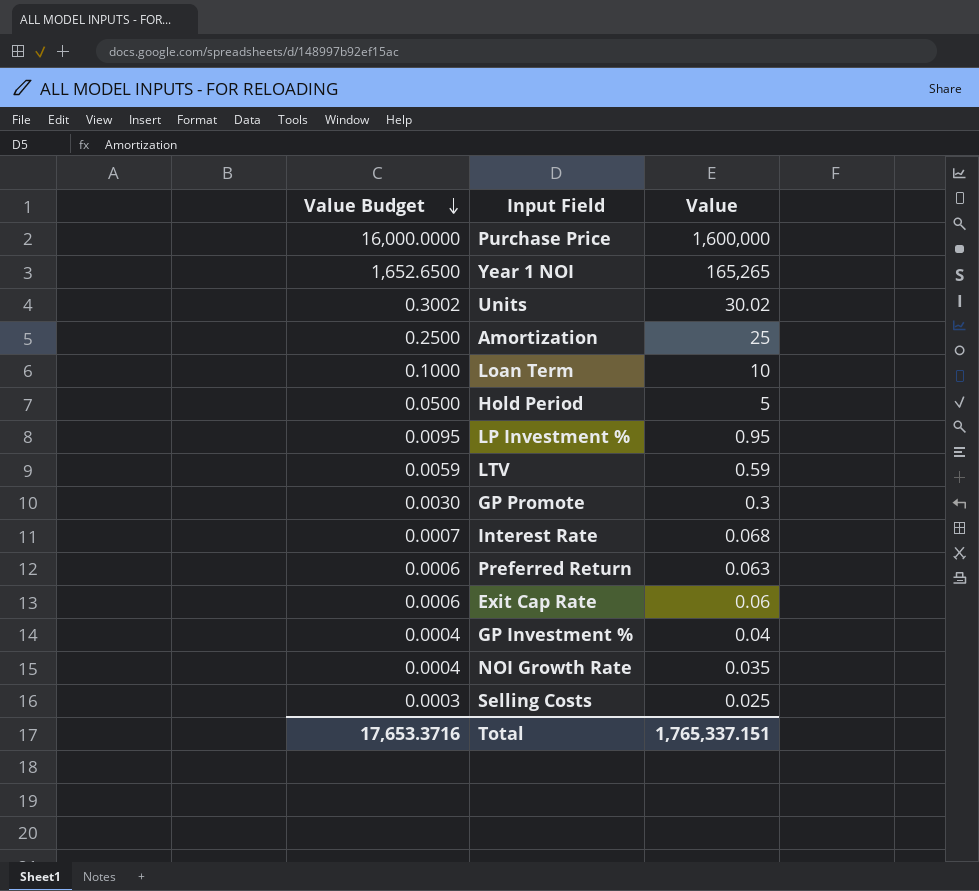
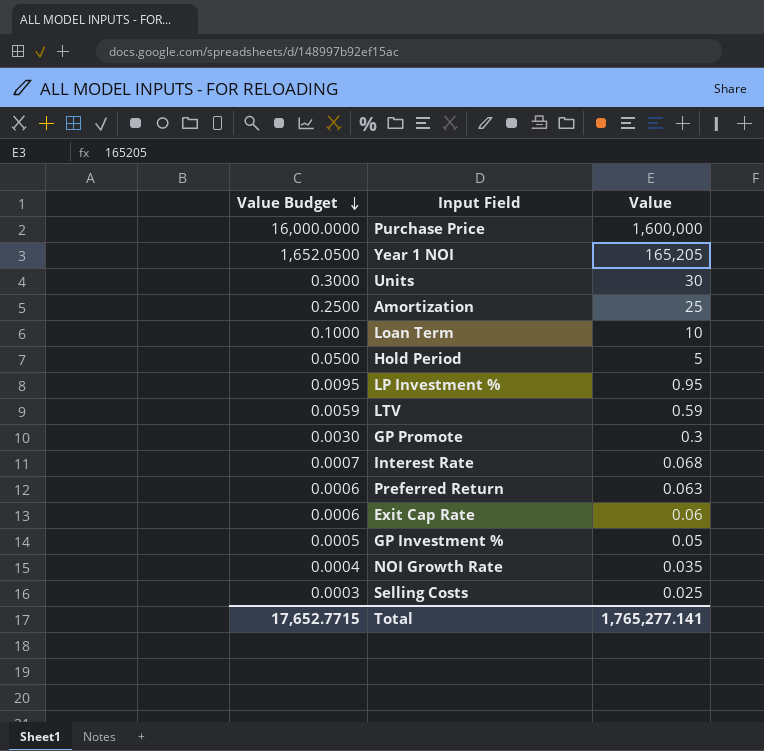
Year 1 NOI | Value Budget: 1,652.6500 -> 1,652.0500
Year 1 NOI | Value: 165,265 -> 165,205
Units | Value Budget: 0.3002 -> 0.3000
Units | Value: 30.02 -> 30
GP Investment % | Value Budget: 0.0004 -> 0.0005
GP Investment % | Value: 0.04 -> 0.05
Total | Value Budget: 17,653.3716 -> 17,652.7715
Total | Value: 1,765,337.151 -> 1,765,277.141

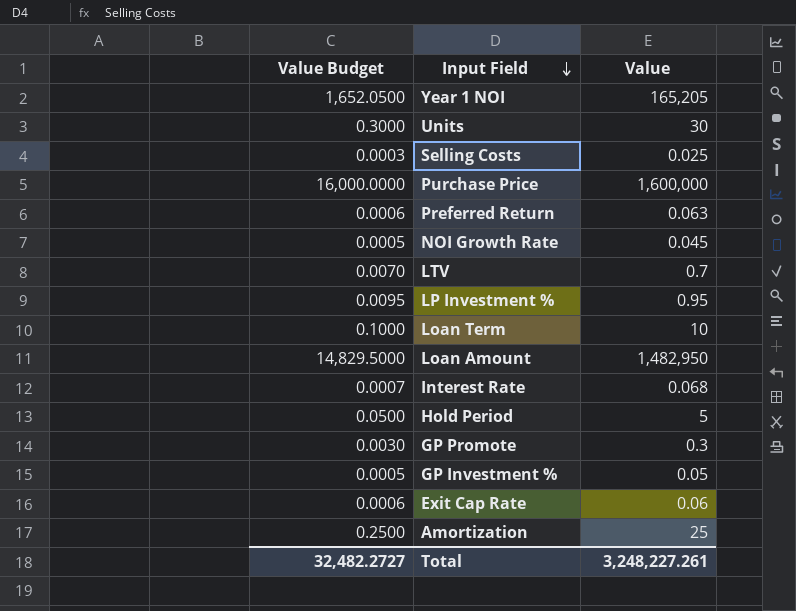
row order: Value Budget descending -> Input Field descending
NOI Growth Rate | Value Budget: 0.0004 -> 0.0005
NOI Growth Rate | Value: 0.035 -> 0.045
LTV | Value Budget: 0.0059 -> 0.0070
LTV | Value: 0.59 -> 0.7
row Loan Amount: none -> 14,829.5000 | 1,482,950
Total | Value Budget: 17,652.7715 -> 32,482.2727
Total | Value: 1,765,277.141 -> 3,248,227.261

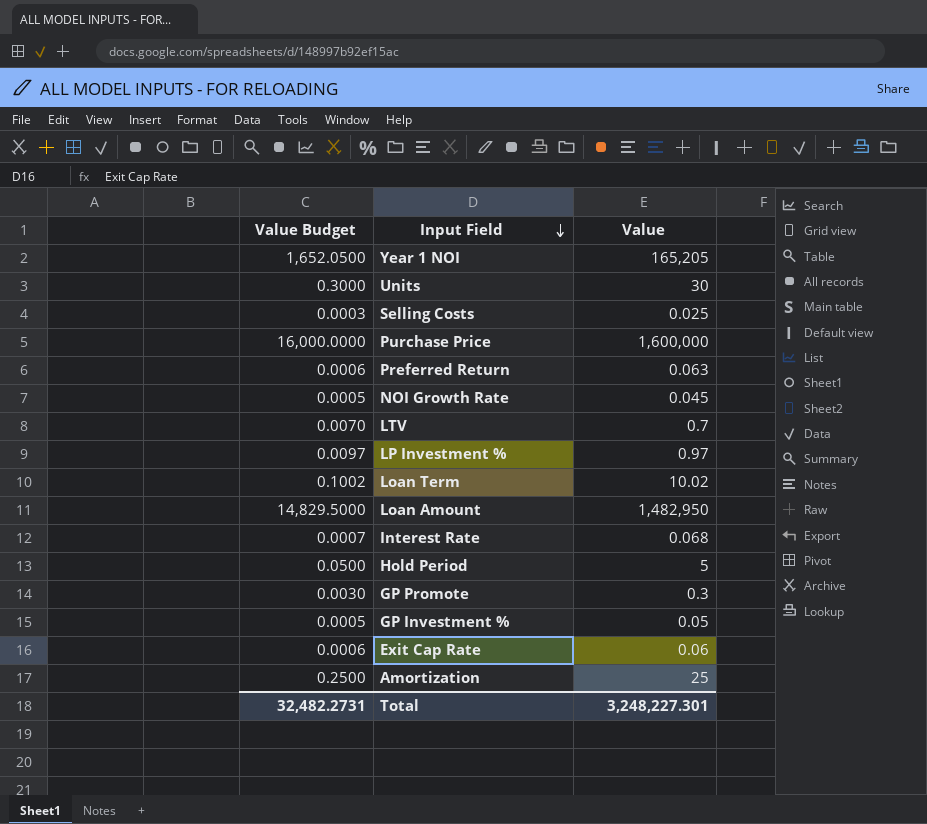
LP Investment % | Value Budget: 0.0095 -> 0.0097
LP Investment % | Value: 0.95 -> 0.97
Loan Term | Value Budget: 0.1000 -> 0.1002
Loan Term | Value: 10 -> 10.02
Total | Value Budget: 32,482.2727 -> 32,482.2731
Total | Value: 3,248,227.261 -> 3,248,227.301

